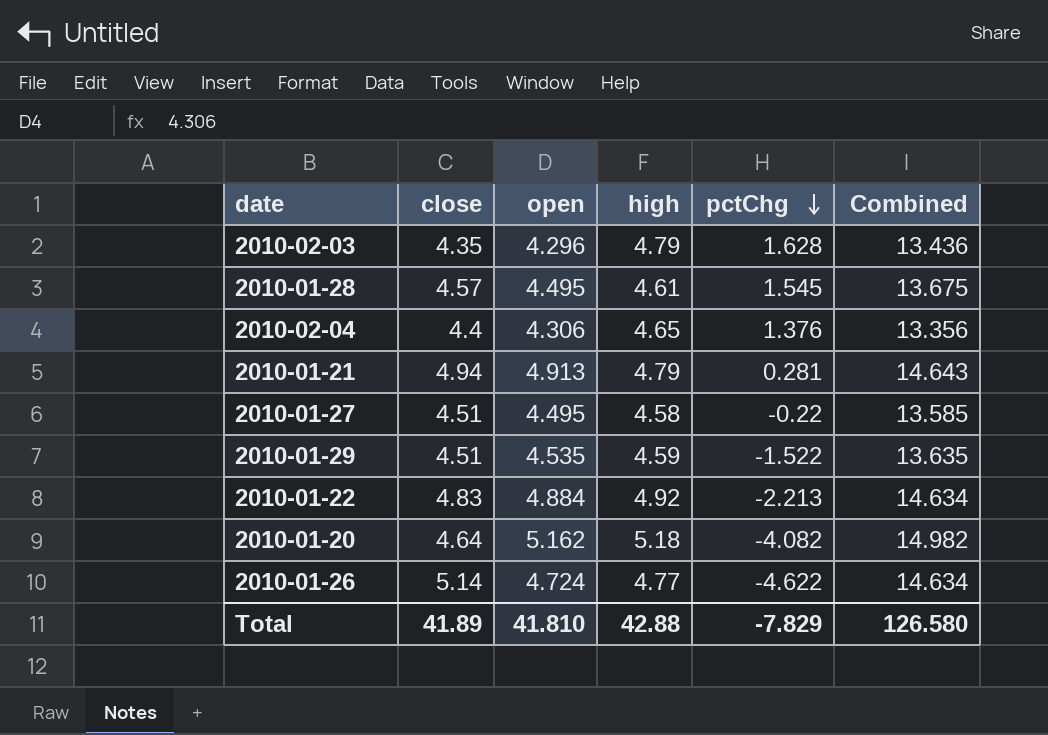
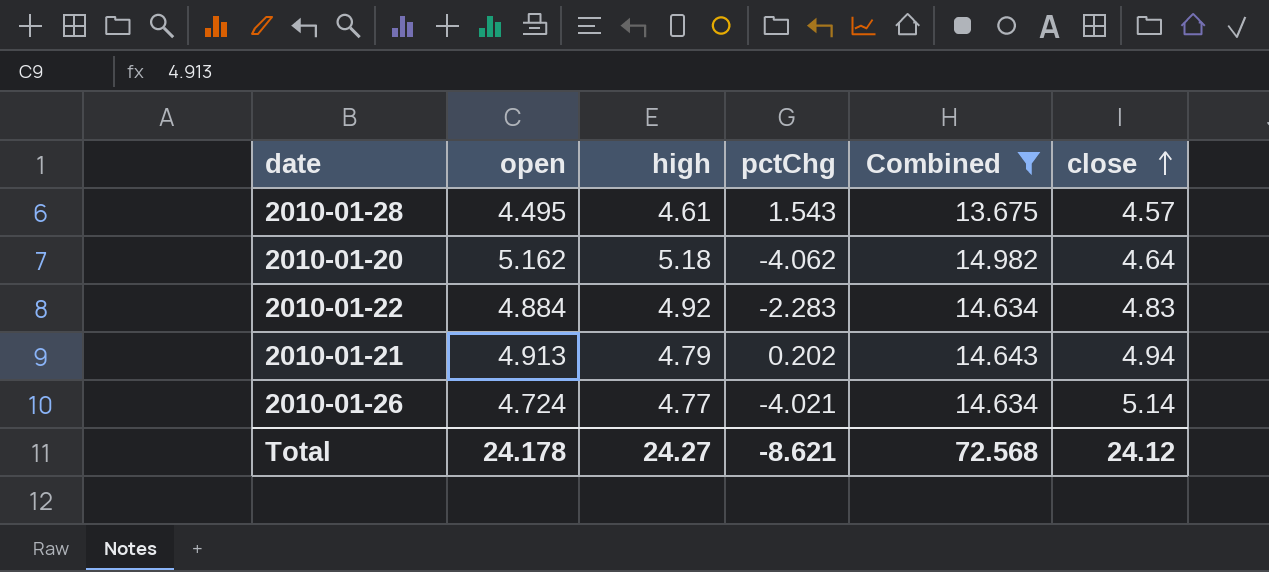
filter: none -> Combined >= 13.675
row order: pctChg descending -> close ascending
column close | position: 2 -> 6
2010-01-28 | pctChg: 1.545 -> 1.543
2010-01-20 | pctChg: -4.082 -> -4.062
2010-01-22 | pctChg: -2.213 -> -2.283
2010-01-21 | pctChg: 0.281 -> 0.202
2010-01-26 | pctChg: -4.622 -> -4.021
Total | open: 41.810 -> 24.178
Total | high: 42.88 -> 24.27
Total | pctChg: -7.829 -> -8.621
Total | Combined: 126.580 -> 72.568
Total | close: 41.89 -> 24.12

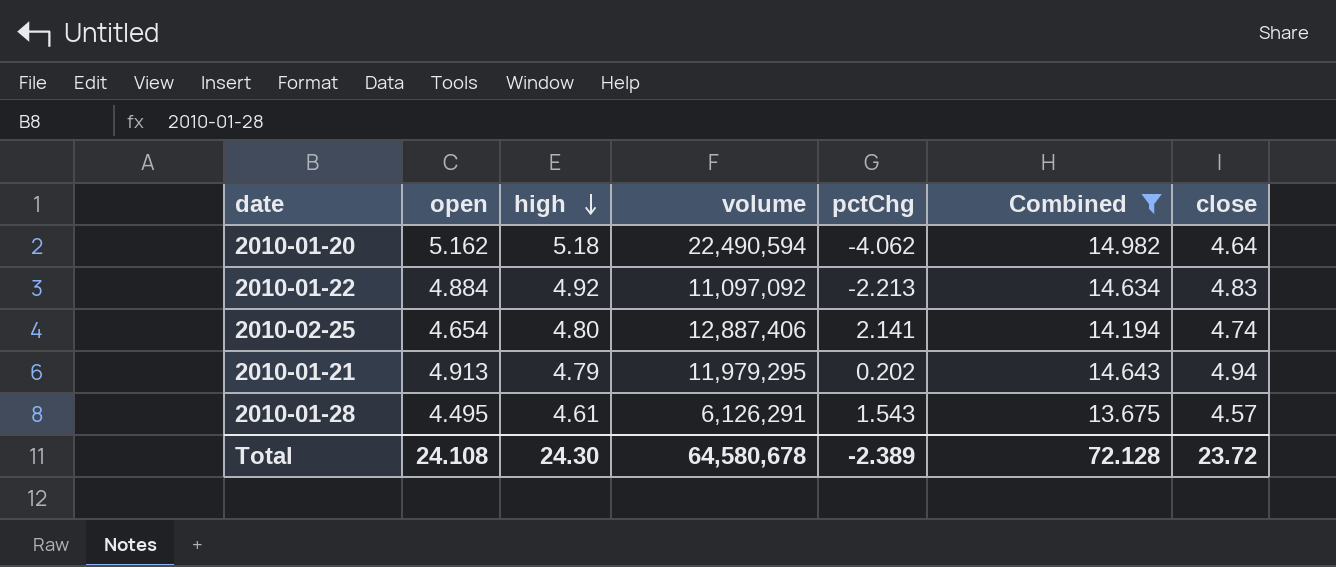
row order: close ascending -> high descending
column volume | position: none -> 4
row 2010-01-26: 4.724 | 4.77 | -4.021 | 14.634 | 5.14 -> none
2010-01-22 | pctChg: -2.283 -> -2.213
row 2010-02-25: none -> 4.654 | 4.80 | 12,887,406 | 2.141 | 14.194 | 4.74
Total | open: 24.178 -> 24.108
Total | high: 24.27 -> 24.30
Total | pctChg: -8.621 -> -2.389
Total | Combined: 72.568 -> 72.128
Total | close: 24.12 -> 23.72

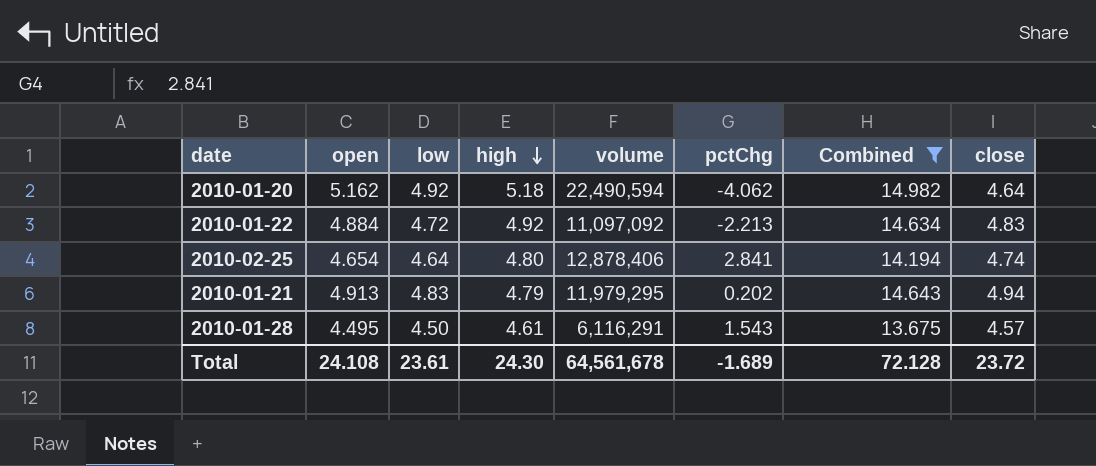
column low | position: none -> 3
2010-02-25 | volume: 12,887,406 -> 12,878,406
2010-02-25 | pctChg: 2.141 -> 2.841
2010-01-28 | volume: 6,126,291 -> 6,116,291
Total | volume: 64,580,678 -> 64,561,678
Total | pctChg: -2.389 -> -1.689

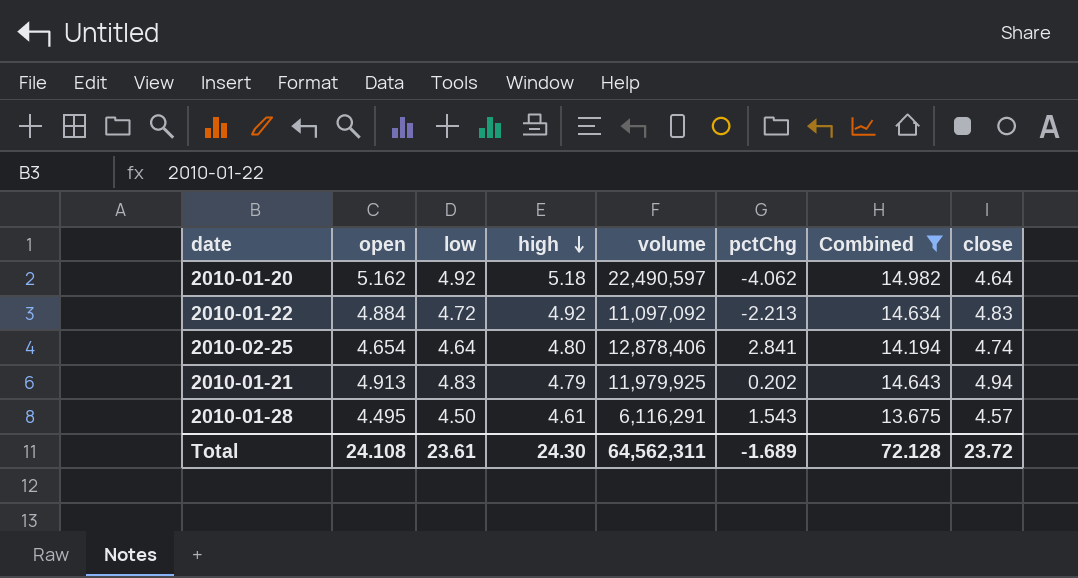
2010-01-20 | volume: 22,490,594 -> 22,490,597
2010-01-21 | volume: 11,979,295 -> 11,979,925
Total | volume: 64,561,678 -> 64,562,311

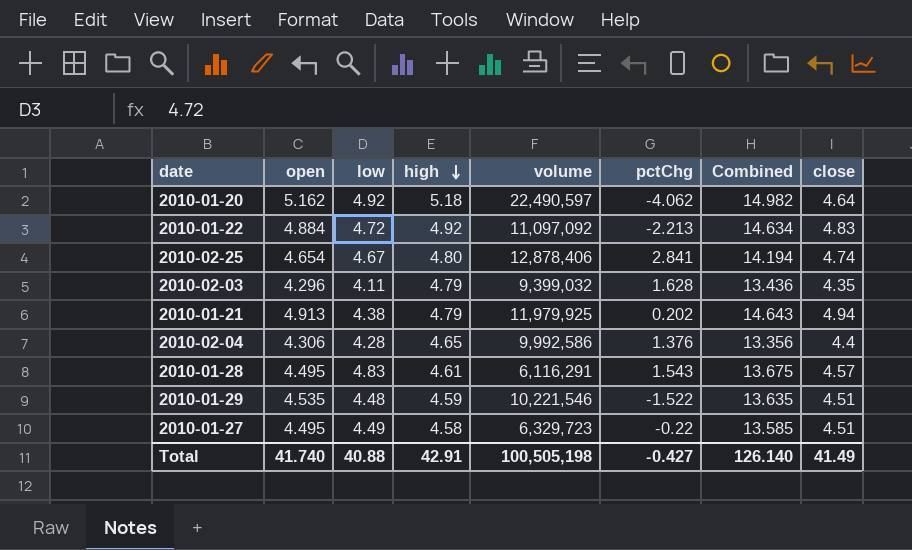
filter: Combined >= 13.675 -> none
2010-02-25 | low: 4.64 -> 4.67
2010-01-21 | low: 4.83 -> 4.38
2010-01-28 | low: 4.50 -> 4.83
Total | open: 24.108 -> 41.740
Total | low: 23.61 -> 40.88
Total | high: 24.30 -> 42.91
Total | volume: 64,562,311 -> 100,505,198
Total | pctChg: -1.689 -> -0.427
Total | Combined: 72.128 -> 126.140
Total | close: 23.72 -> 41.49

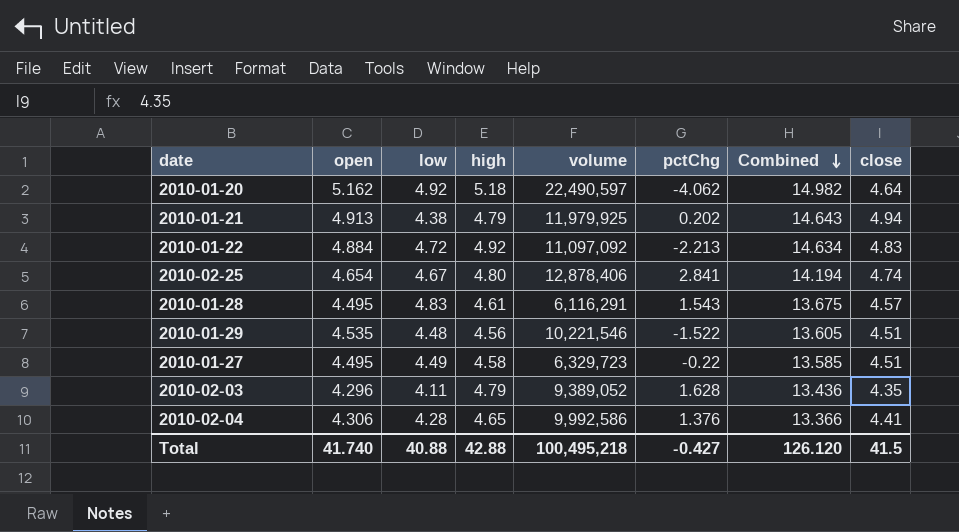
row order: high descending -> Combined descending
2010-01-29 | high: 4.59 -> 4.56
2010-01-29 | Combined: 13.635 -> 13.605
2010-02-03 | volume: 9,399,032 -> 9,389,052
2010-02-04 | Combined: 13.356 -> 13.366
2010-02-04 | close: 4.4 -> 4.41
Total | high: 42.91 -> 42.88
Total | volume: 100,505,198 -> 100,495,218
Total | Combined: 126.140 -> 126.120
Total | close: 41.49 -> 41.5

